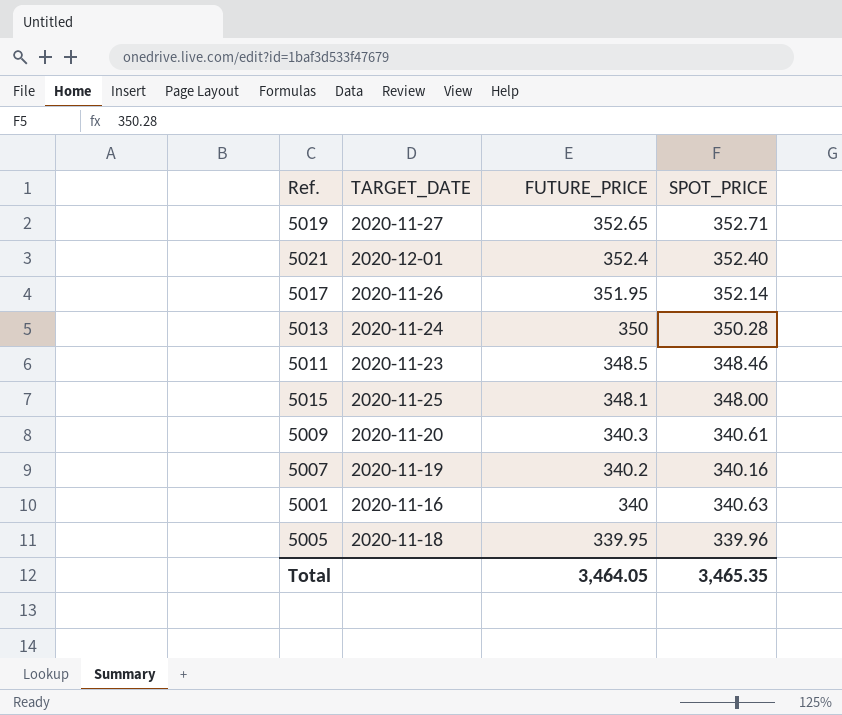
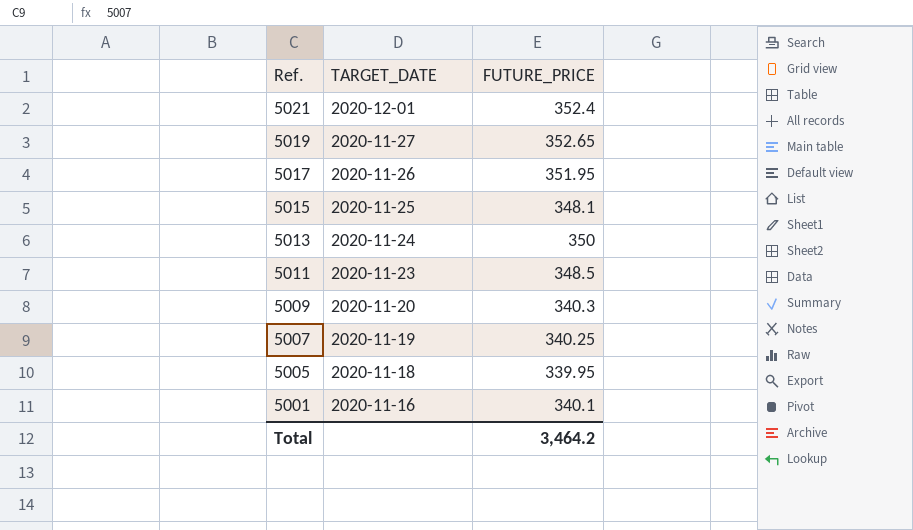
row order: FUTURE_PRICE descending -> Ref. descending
column SPOT_PRICE | position: 4 -> none
5007 | FUTURE_PRICE: 340.2 -> 340.25
5001 | FUTURE_PRICE: 340 -> 340.1
Total | FUTURE_PRICE: 3,464.05 -> 3,464.2

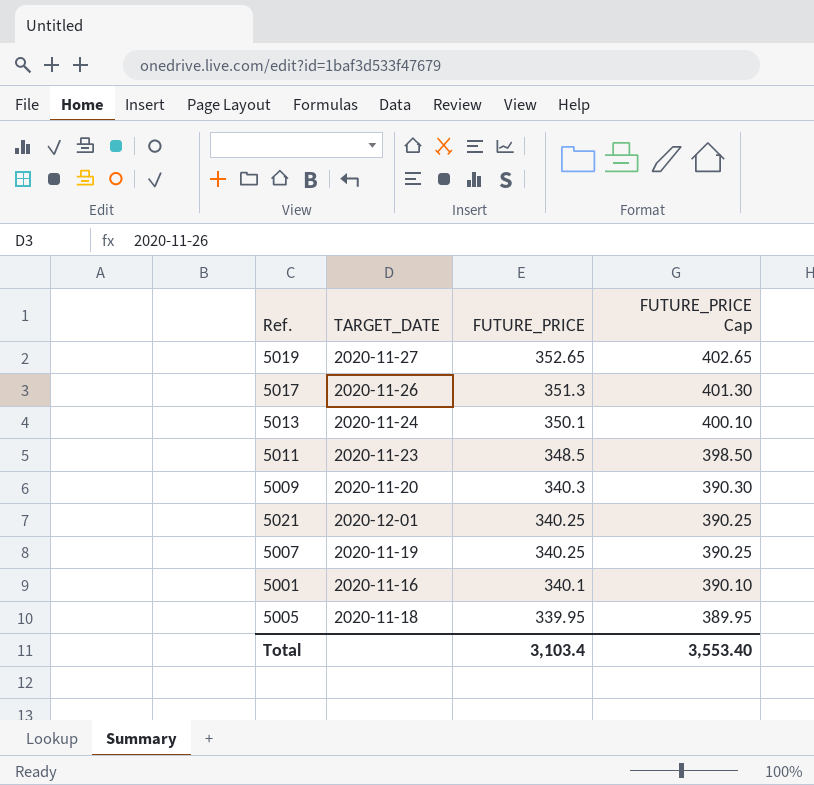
row order: Ref. descending -> FUTURE_PRICE descending
column FUTURE_PRICE Cap | formula: none -> [FUTURE_PRICE] + 50
row 5015: 2020-11-25 | 348.1 -> none
5017 | FUTURE_PRICE: 351.95 -> 351.3
5013 | FUTURE_PRICE: 350 -> 350.1
5021 | FUTURE_PRICE: 352.4 -> 340.25
Total | FUTURE_PRICE: 3,464.2 -> 3,103.4

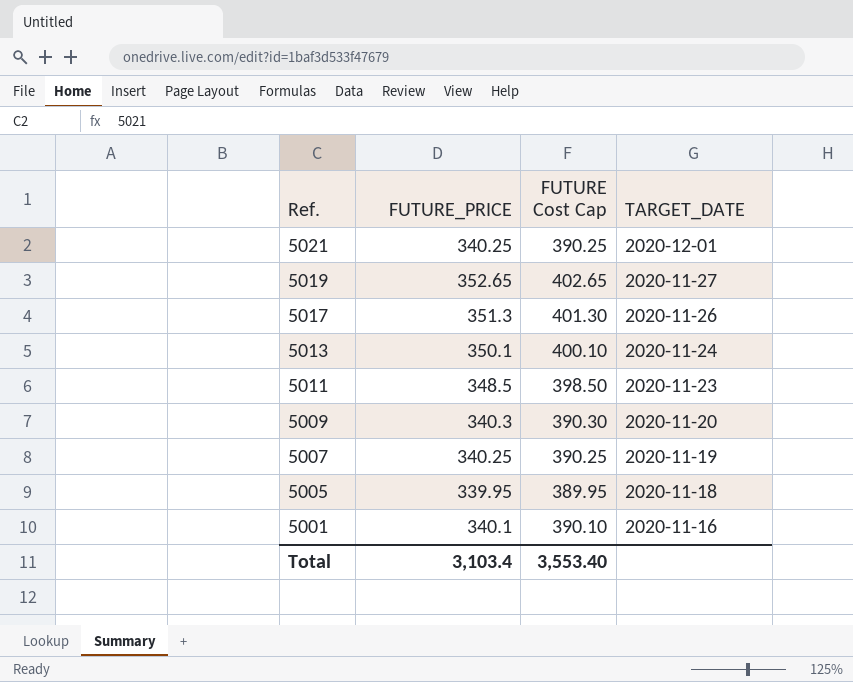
row order: FUTURE_PRICE descending -> Ref. descending
column name: FUTURE_PRICE Cap -> FUTURE Cost Cap
column TARGET_DATE | position: 2 -> 4

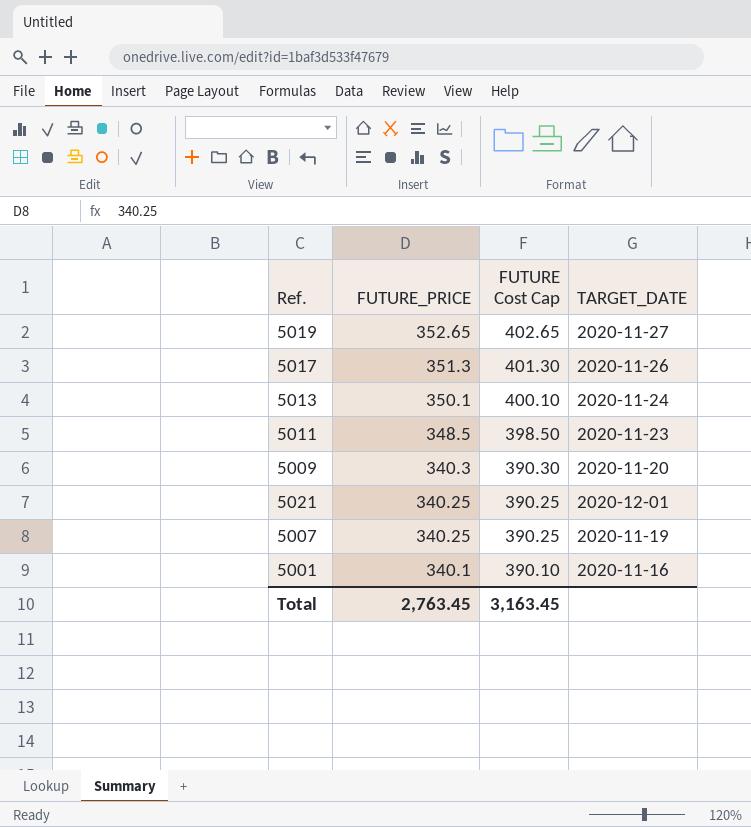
row order: Ref. descending -> FUTURE_PRICE descending
row 5005: 339.95 | 389.95 | 2020-11-18 -> none
Total | FUTURE_PRICE: 3,103.4 -> 2,763.45
Total | FUTURE Cost Cap: 3,553.40 -> 3,163.45

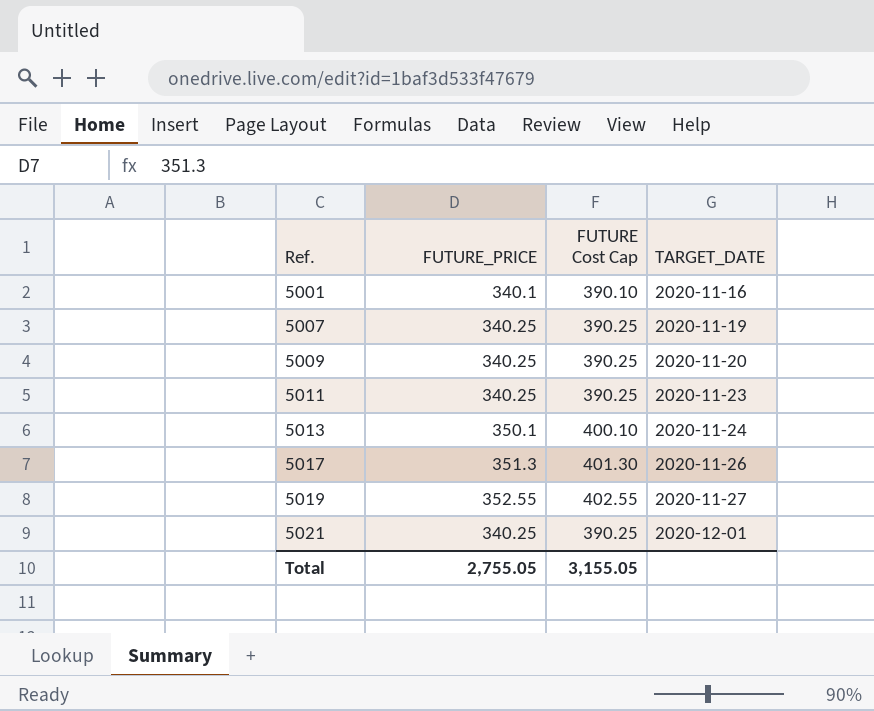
row order: FUTURE_PRICE descending -> Ref. ascending
5009 | FUTURE_PRICE: 340.3 -> 340.25
5009 | FUTURE Cost Cap: 390.30 -> 390.25
5011 | FUTURE_PRICE: 348.5 -> 340.25
5011 | FUTURE Cost Cap: 398.50 -> 390.25
5019 | FUTURE_PRICE: 352.65 -> 352.55
5019 | FUTURE Cost Cap: 402.65 -> 402.55
Total | FUTURE_PRICE: 2,763.45 -> 2,755.05
Total | FUTURE Cost Cap: 3,163.45 -> 3,155.05

